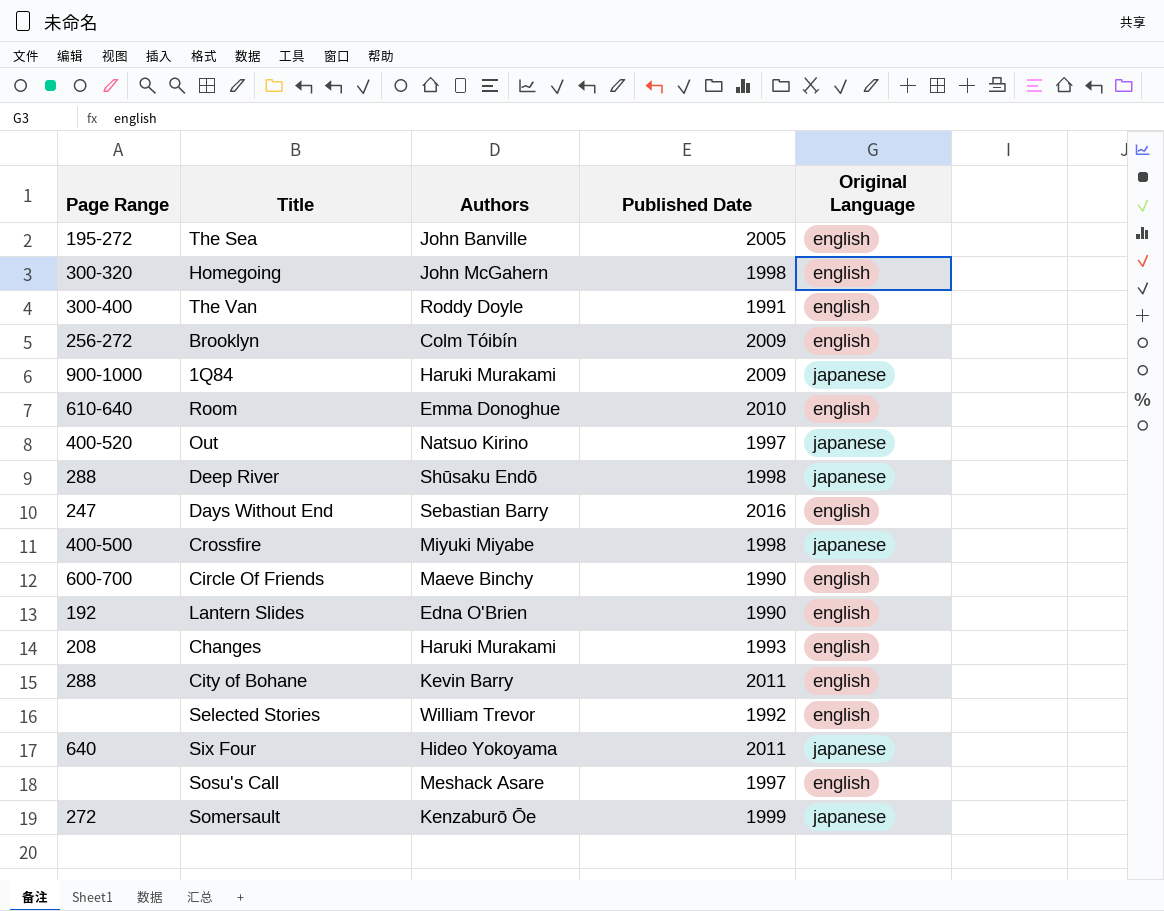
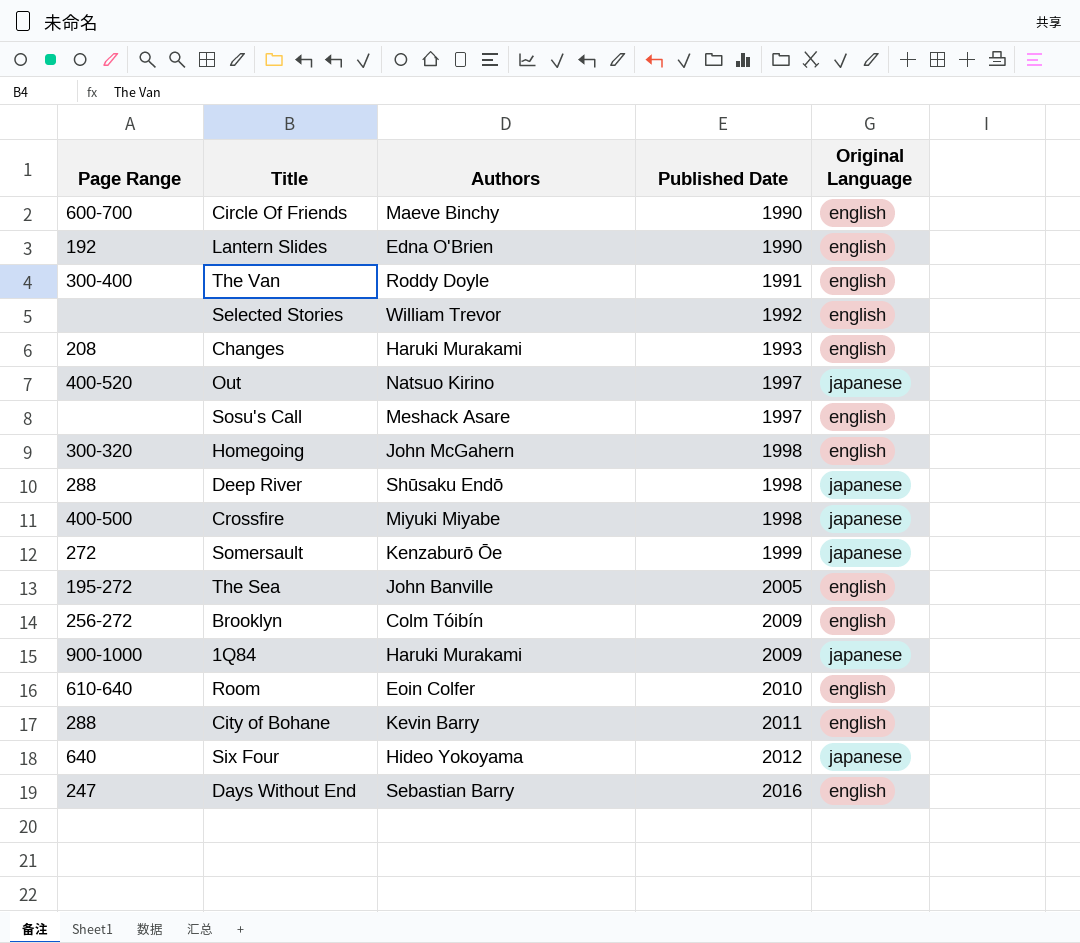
row order: none -> Published Date ascending
Room | Authors: Emma Donoghue -> Eoin Colfer
Six Four | Published Date: 2011 -> 2012

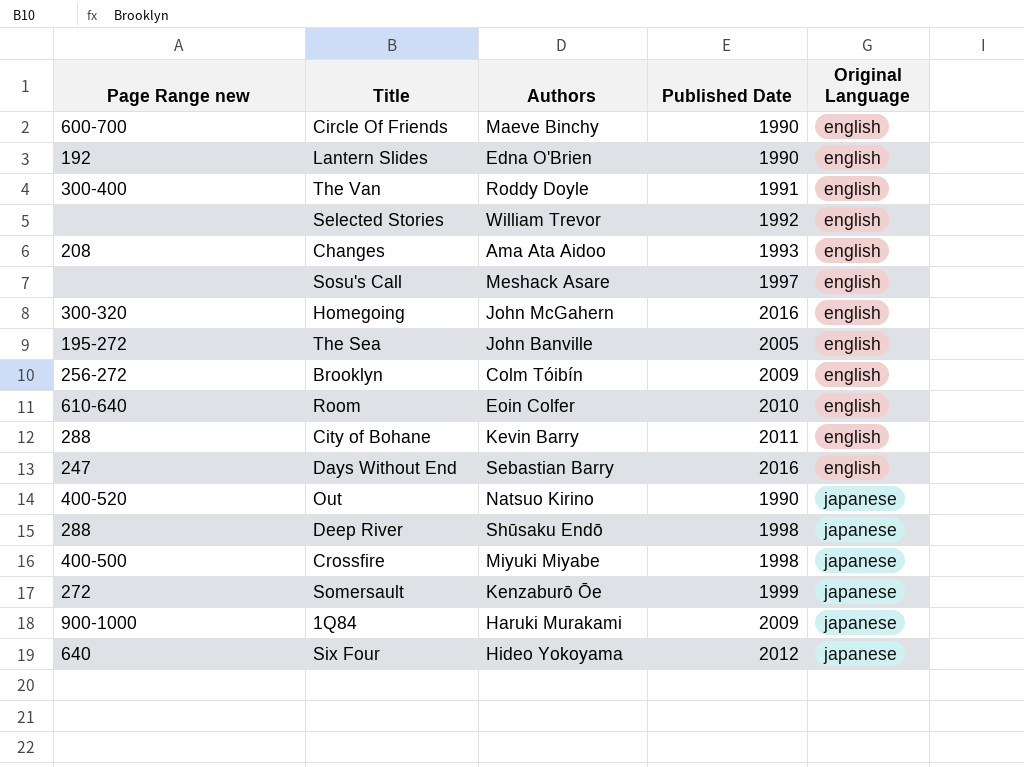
row order: Published Date ascending -> Original Language ascending
column name: Page Range -> Page Range new
Changes | Authors: Haruki Murakami -> Ama Ata Aidoo
Homegoing | Published Date: 1998 -> 2016
Out | Published Date: 1997 -> 1990

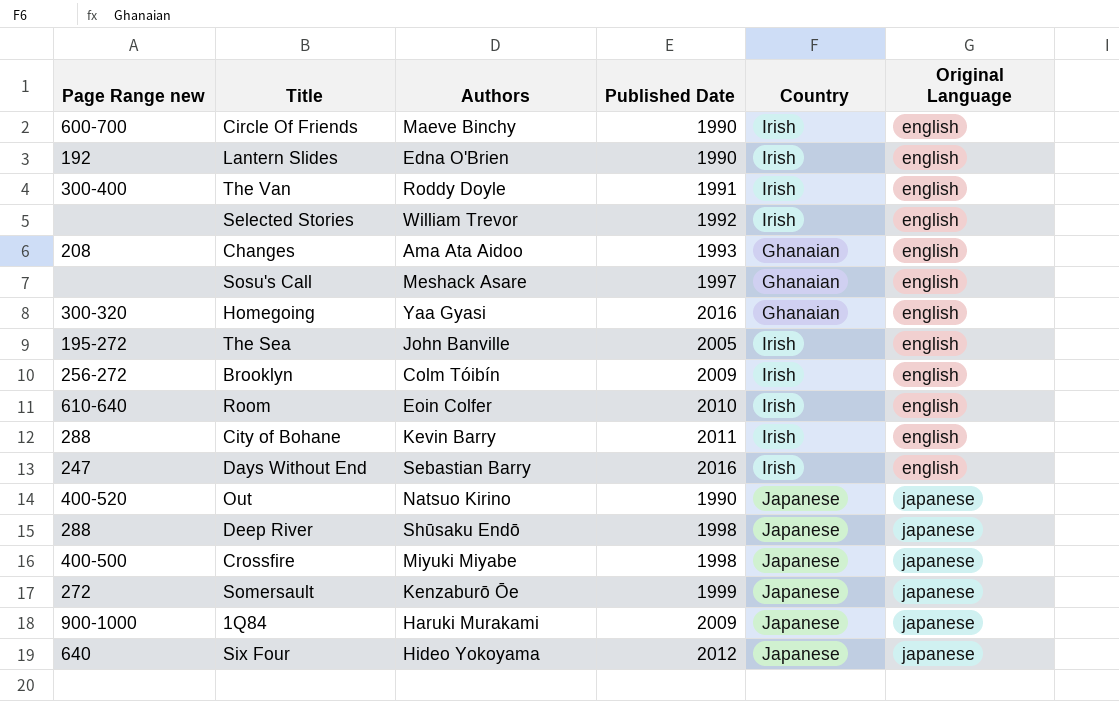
column Country | position: none -> 5
Homegoing | Authors: John McGahern -> Yaa Gyasi

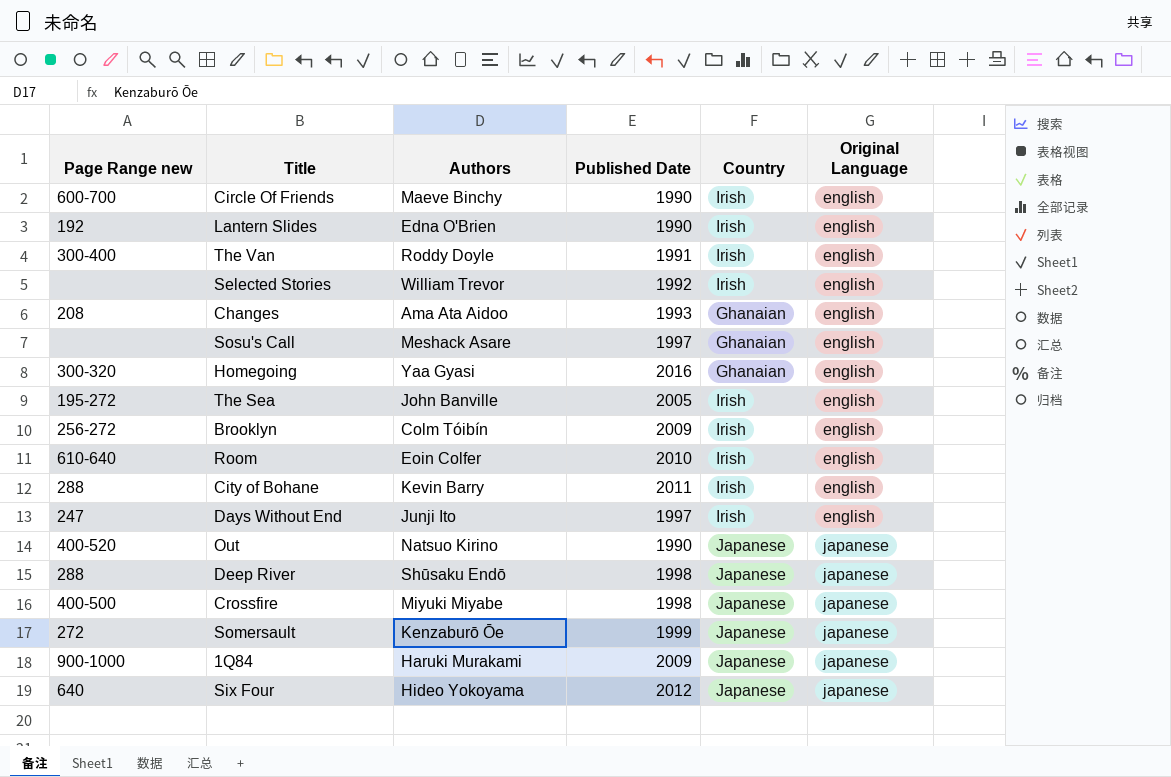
Days Without End | Authors: Sebastian Barry -> Junji Ito
Days Without End | Published Date: 2016 -> 1997

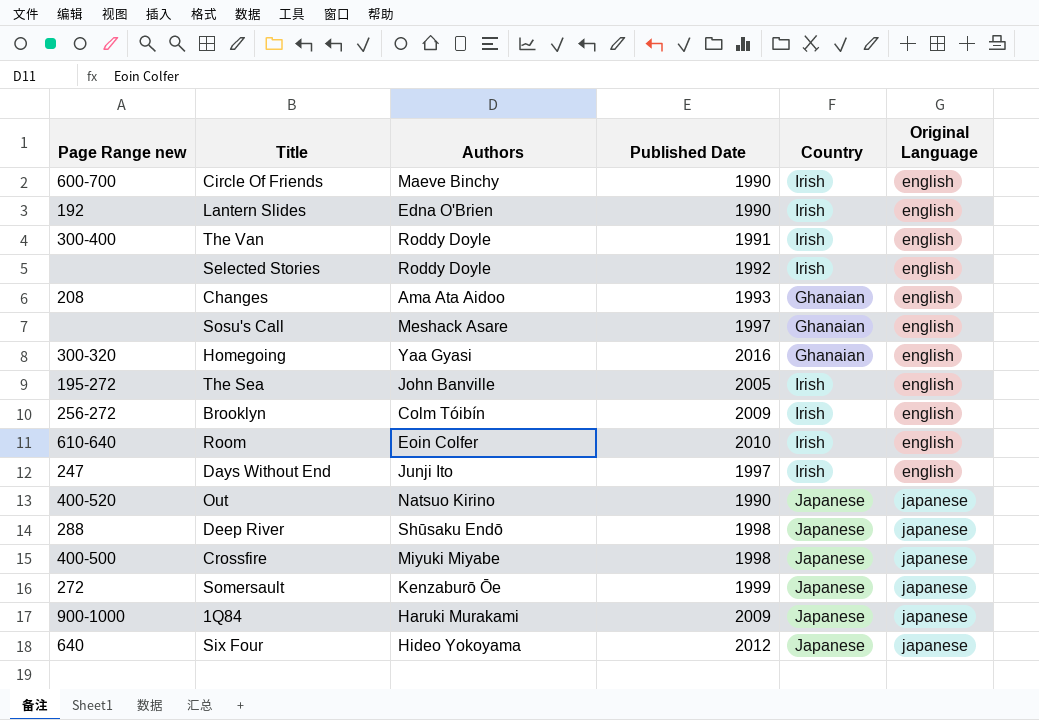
row City of Bohane: 288 | Kevin Barry | 2011 | Irish | english -> none
Selected Stories | Authors: William Trevor -> Roddy Doyle

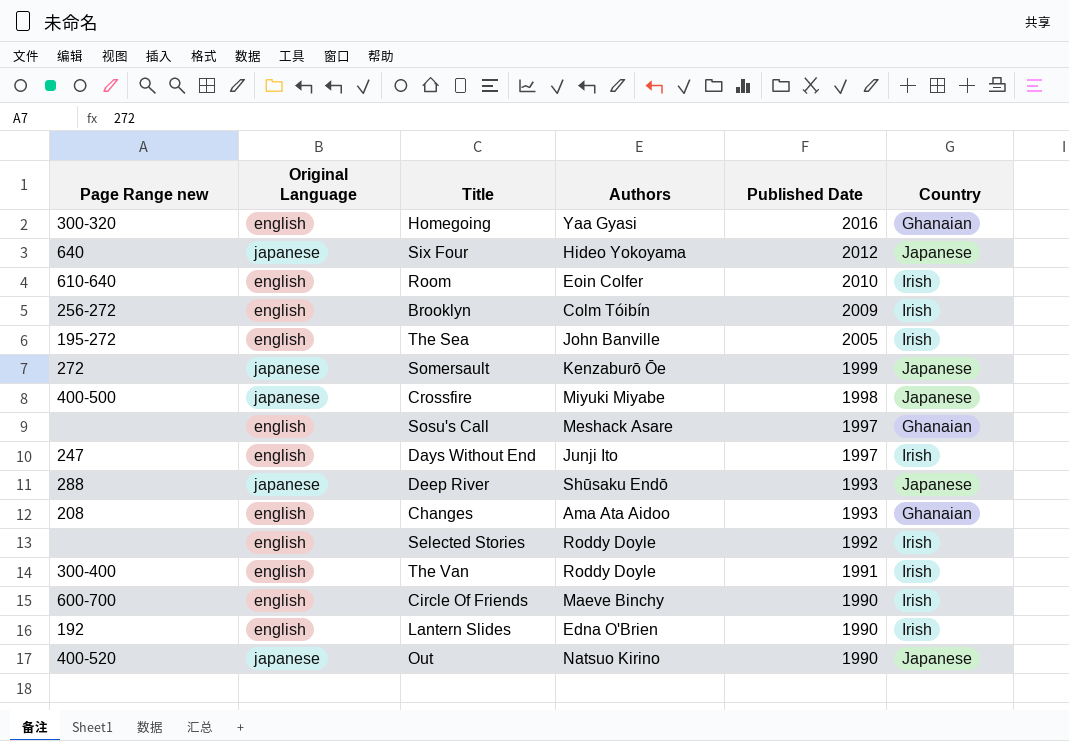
row order: Original Language ascending -> Published Date descending
column Original Language | position: 6 -> 2
row 1Q84: 900-1000 | Haruki Murakami | 2009 | Japanese | japanese -> none
Deep River | Published Date: 1998 -> 1993

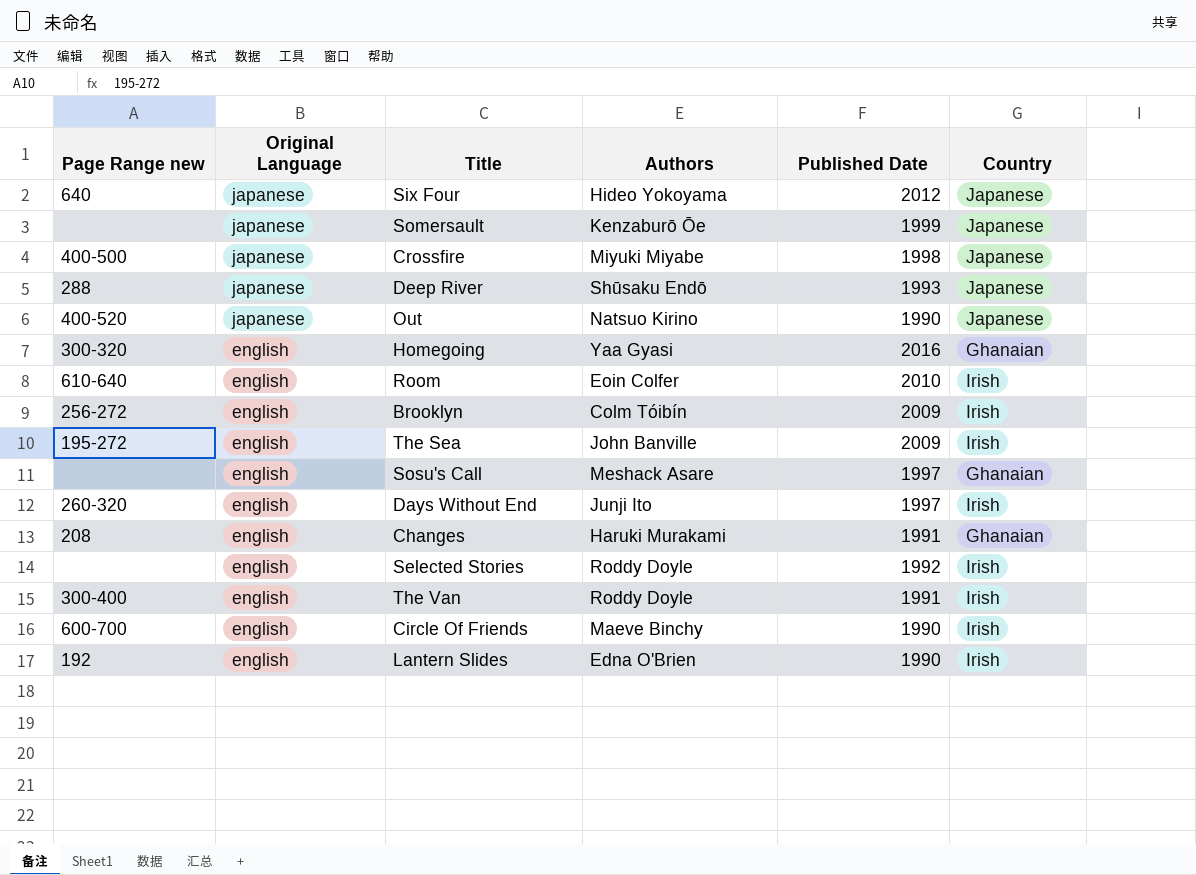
row order: Published Date descending -> Original Language descending
Somersault | Page Range new: 272 -> none
The Sea | Published Date: 2005 -> 2009
Days Without End | Page Range new: 247 -> 260-320
Changes | Authors: Ama Ata Aidoo -> Haruki Murakami
Changes | Published Date: 1993 -> 1991

